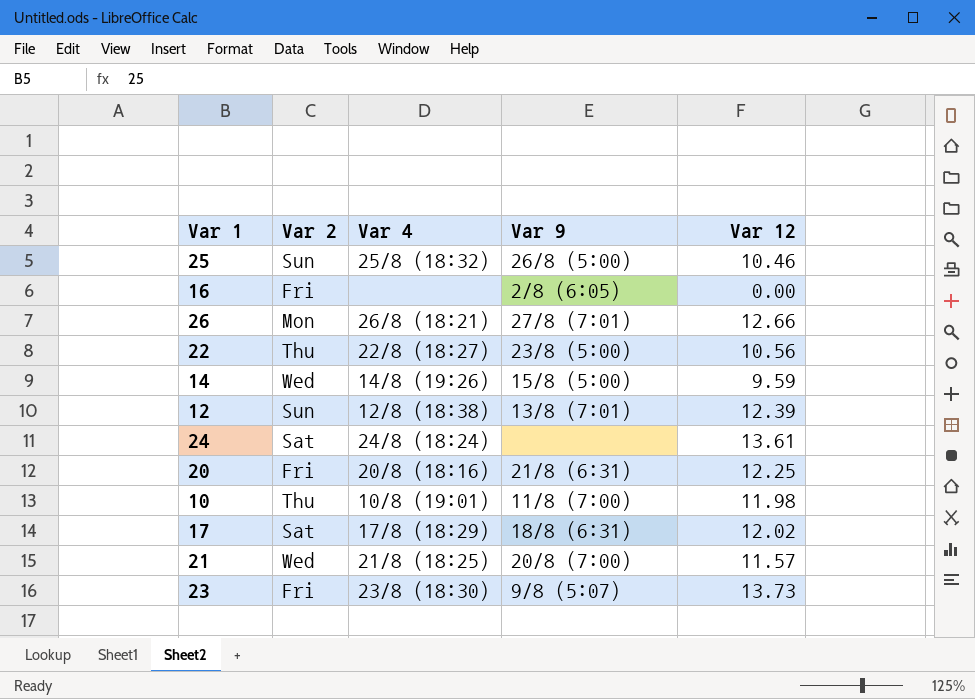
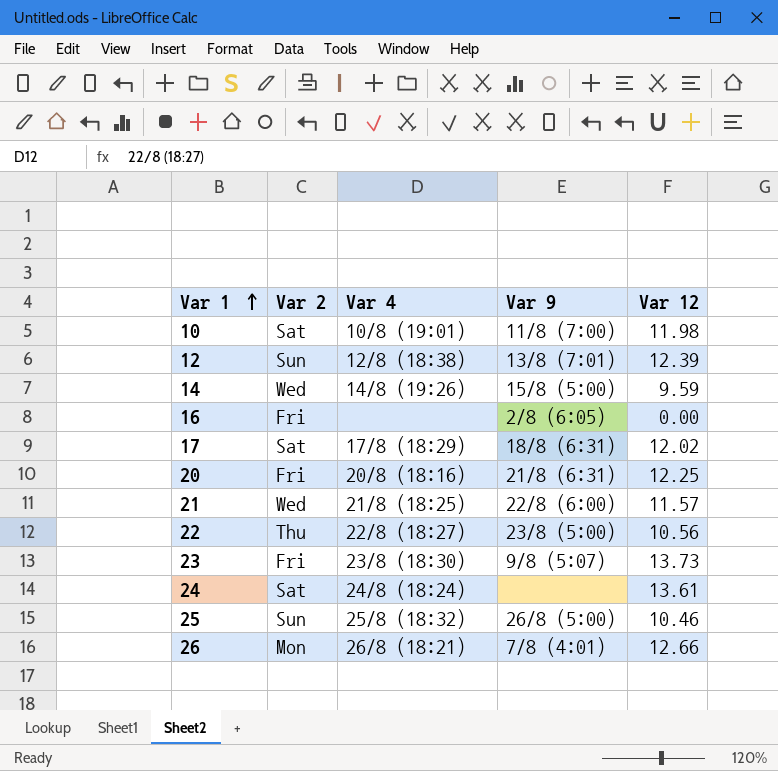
row order: none -> Var 1 ascending
10 | Var 2: Thu -> Sat
21 | Var 9: 20/8 (7:00) -> 22/8 (6:00)
26 | Var 9: 27/8 (7:01) -> 7/8 (4:01)

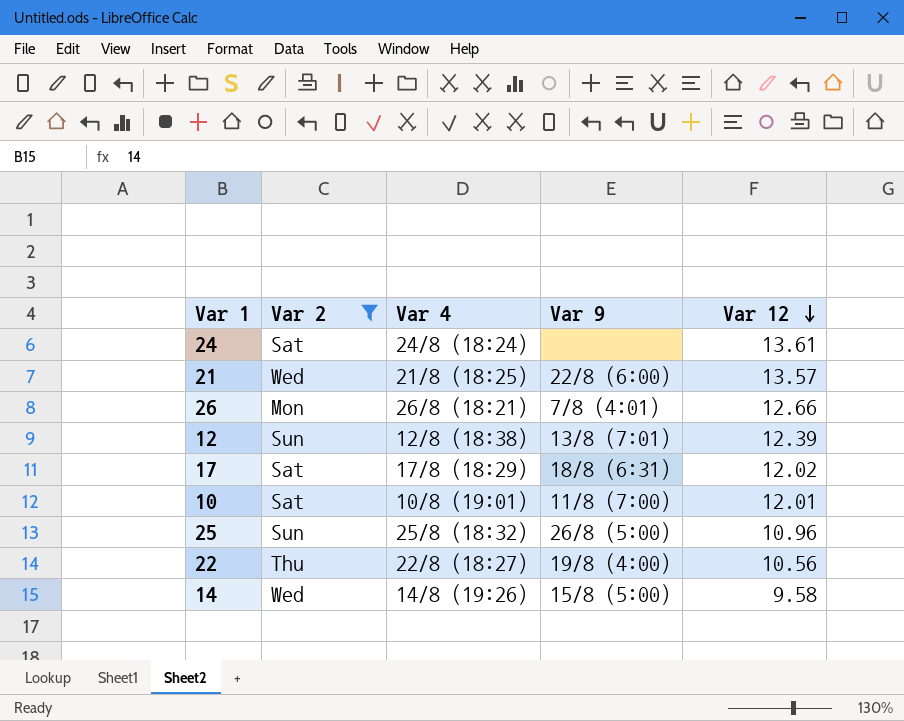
filter: none -> Var 2 != Fri
row order: Var 1 ascending -> Var 12 descending
21 | Var 12: 11.57 -> 13.57
10 | Var 12: 11.98 -> 12.01
25 | Var 12: 10.46 -> 10.96
22 | Var 9: 23/8 (5:00) -> 19/8 (4:00)
14 | Var 12: 9.59 -> 9.58

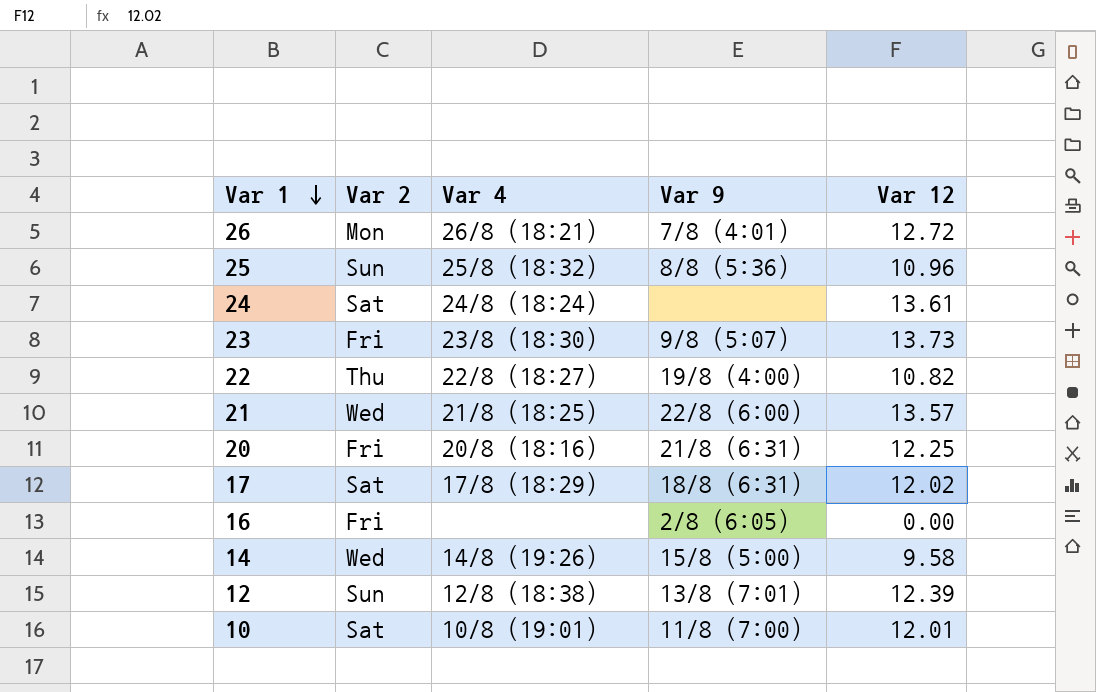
filter: Var 2 != Fri -> none
row order: Var 12 descending -> Var 1 descending
26 | Var 12: 12.66 -> 12.72
25 | Var 9: 26/8 (5:00) -> 8/8 (5:36)
22 | Var 12: 10.56 -> 10.82

